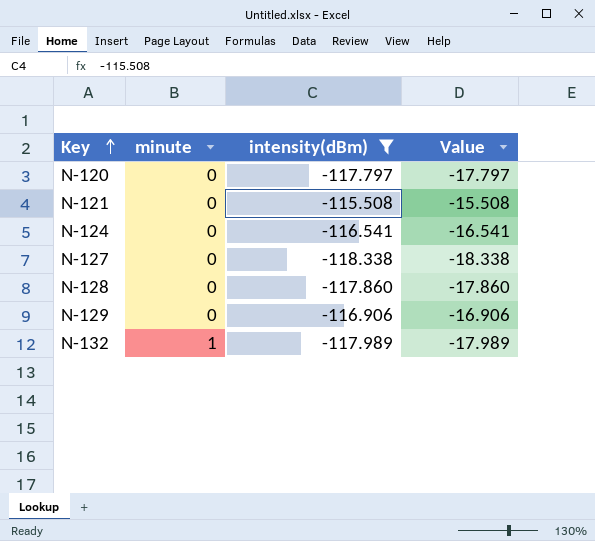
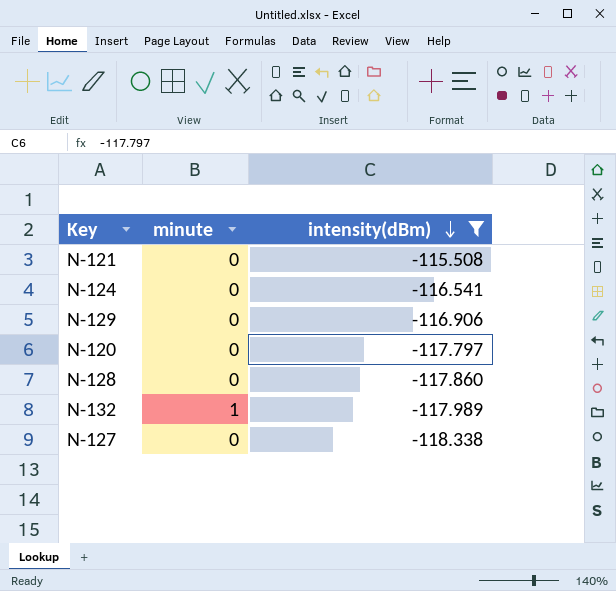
row order: Key ascending -> intensity(dBm) descending
column Value | formula: [intensity(dBm)] + 100 -> none

